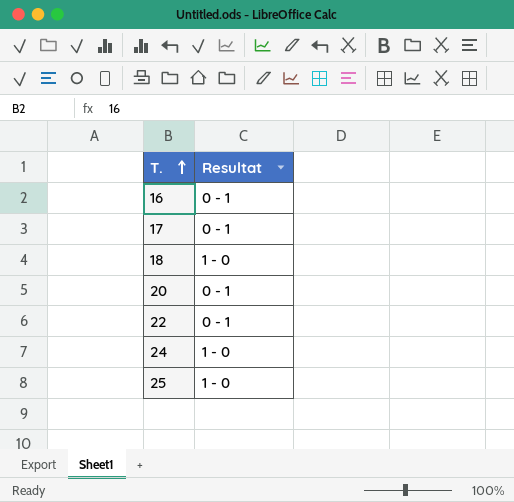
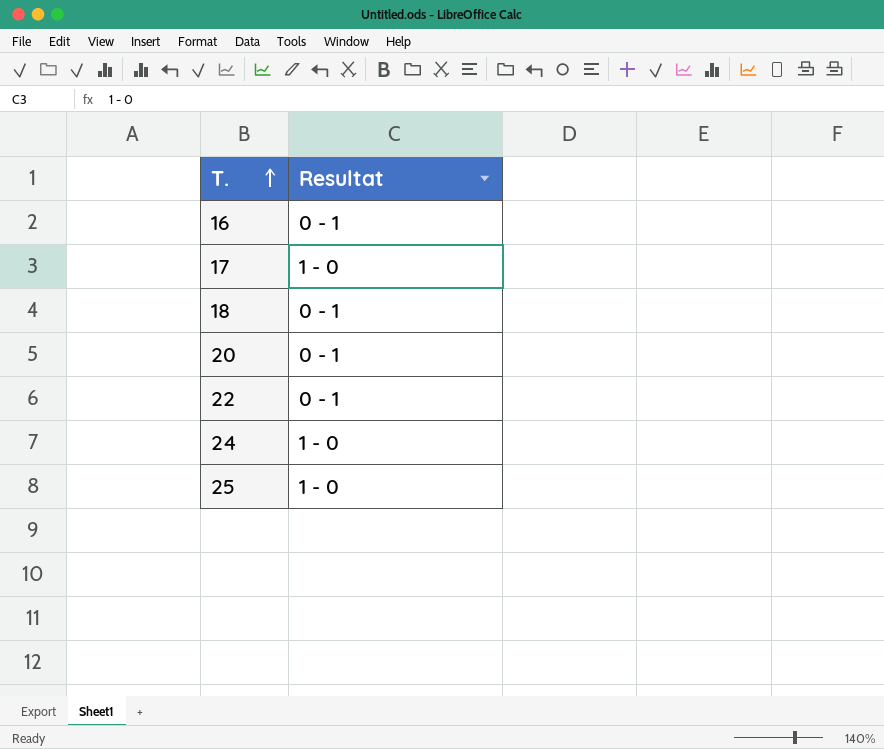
17 | Resultat: 0 - 1 -> 1 - 0
18 | Resultat: 1 - 0 -> 0 - 1

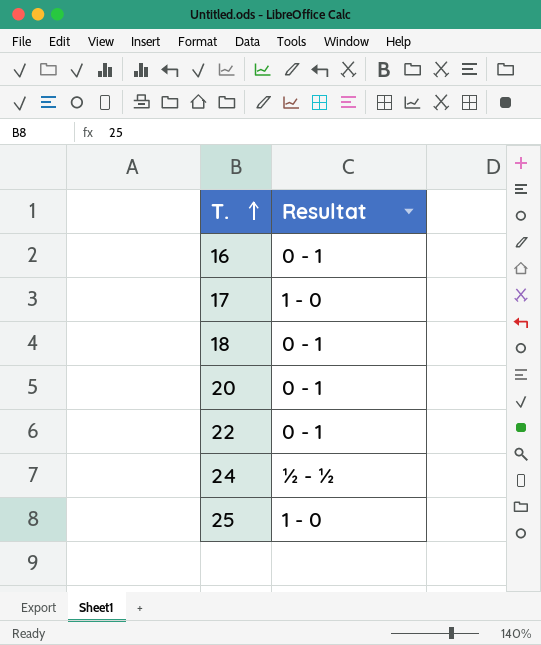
24 | Resultat: 1 - 0 -> ½ - ½

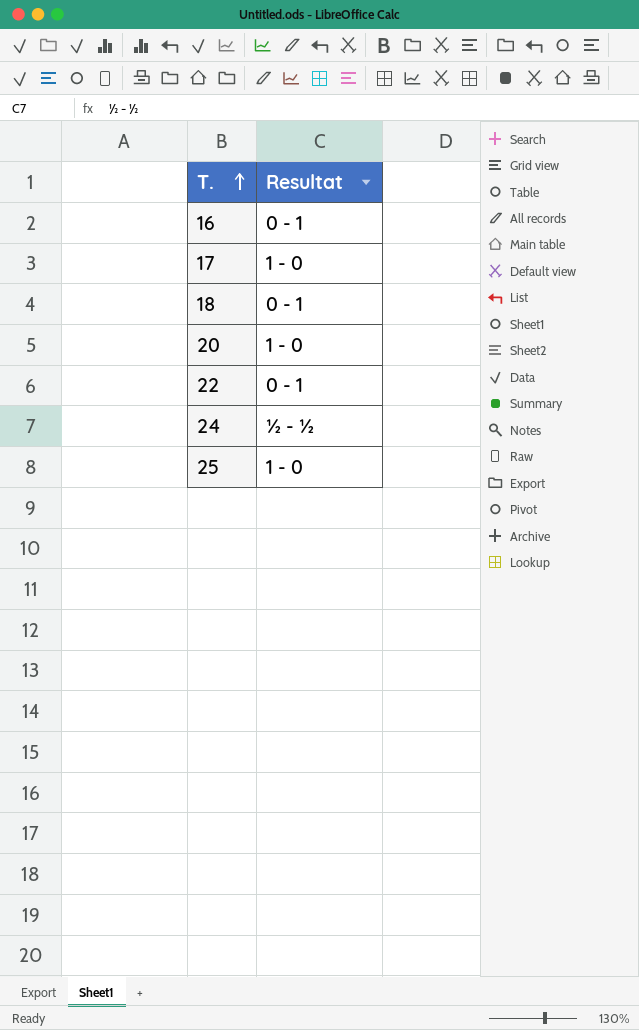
20 | Resultat: 0 - 1 -> 1 - 0

